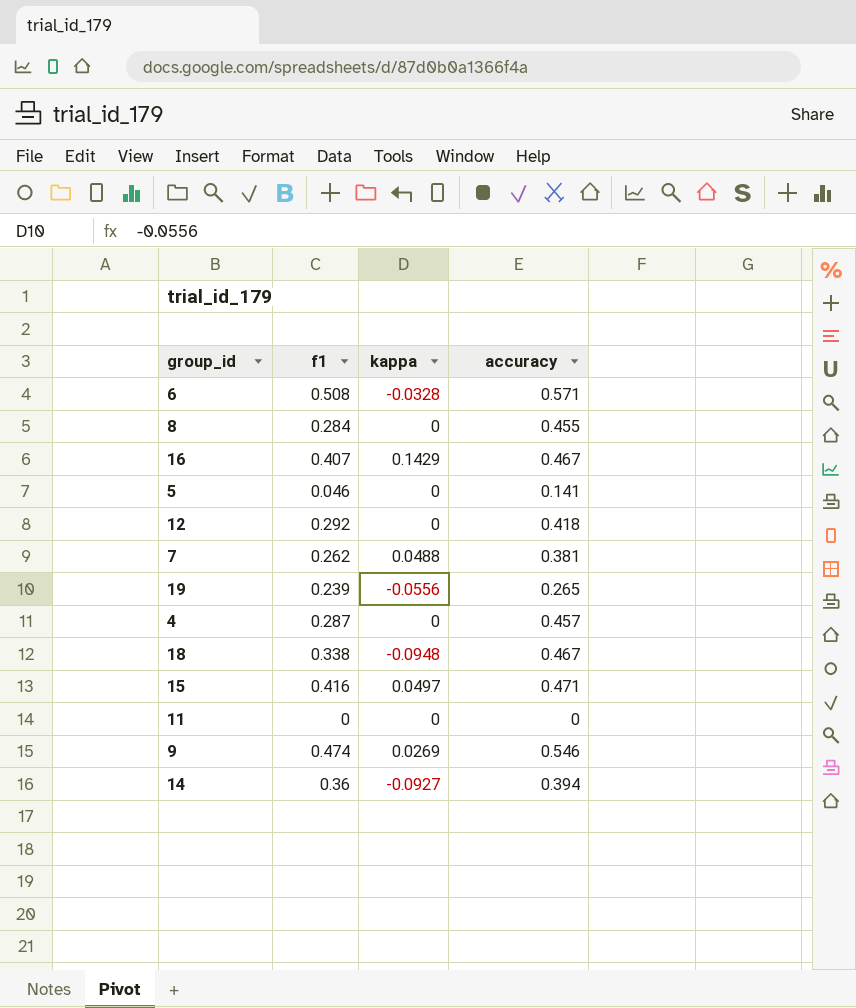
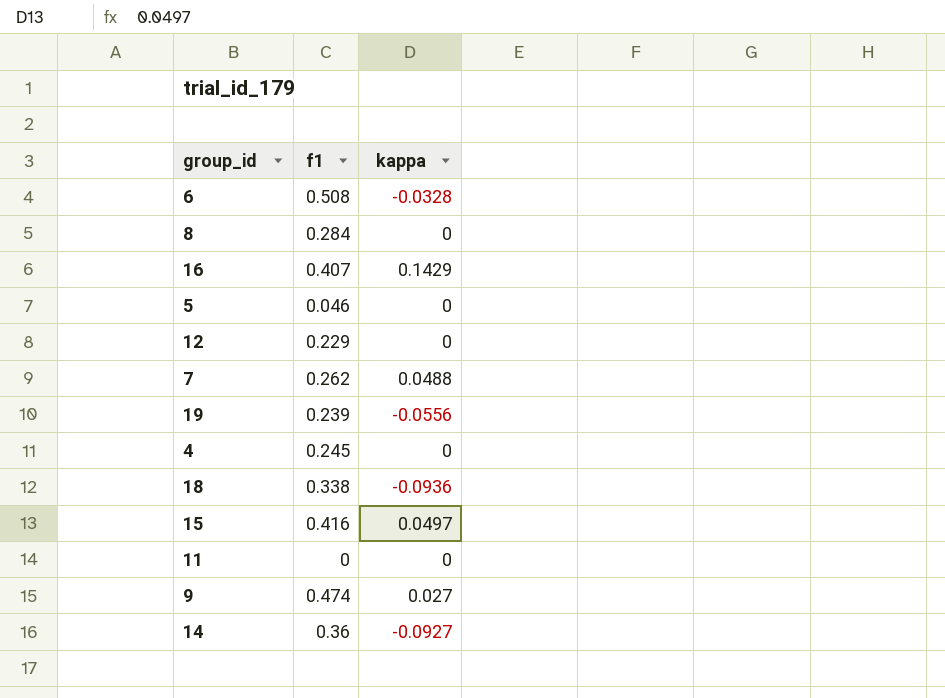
column accuracy | position: 4 -> none
12 | f1: 0.292 -> 0.229
4 | f1: 0.287 -> 0.245
18 | kappa: -0.0948 -> -0.0936
9 | kappa: 0.0269 -> 0.027

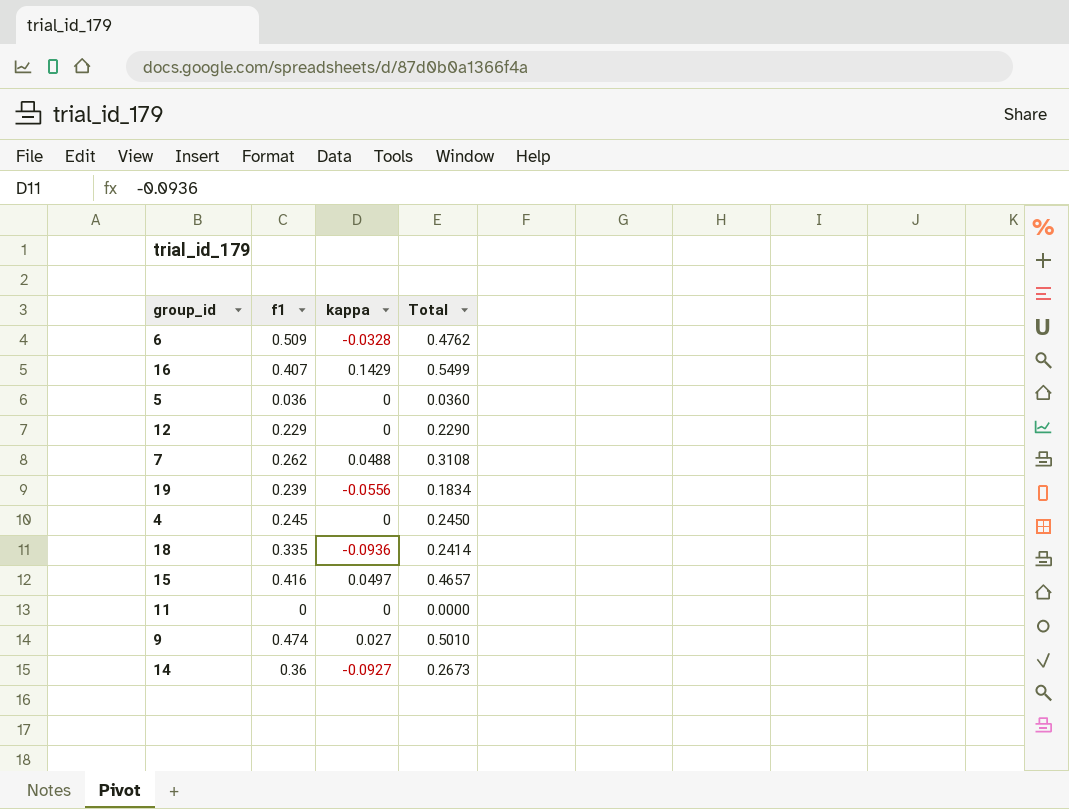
column Total | formula: none -> [f1] + [kappa]
row 8: 0.284 | 0 -> none
6 | f1: 0.508 -> 0.509
5 | f1: 0.046 -> 0.036
18 | f1: 0.338 -> 0.335

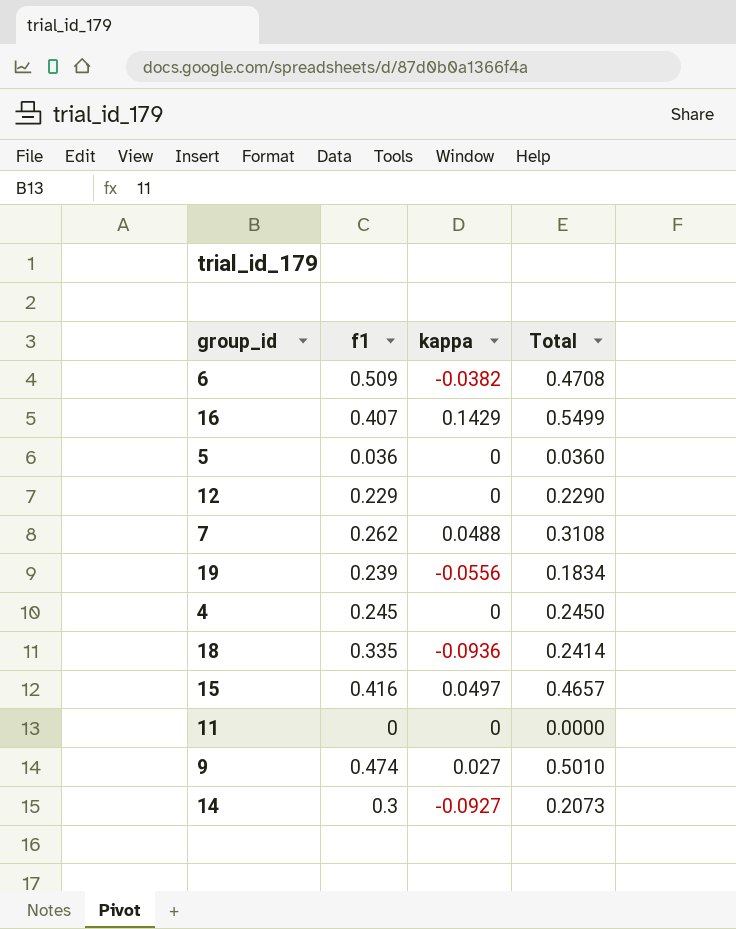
6 | kappa: -0.0328 -> -0.0382
6 | Total: 0.4762 -> 0.4708
14 | f1: 0.36 -> 0.3
14 | Total: 0.2673 -> 0.2073

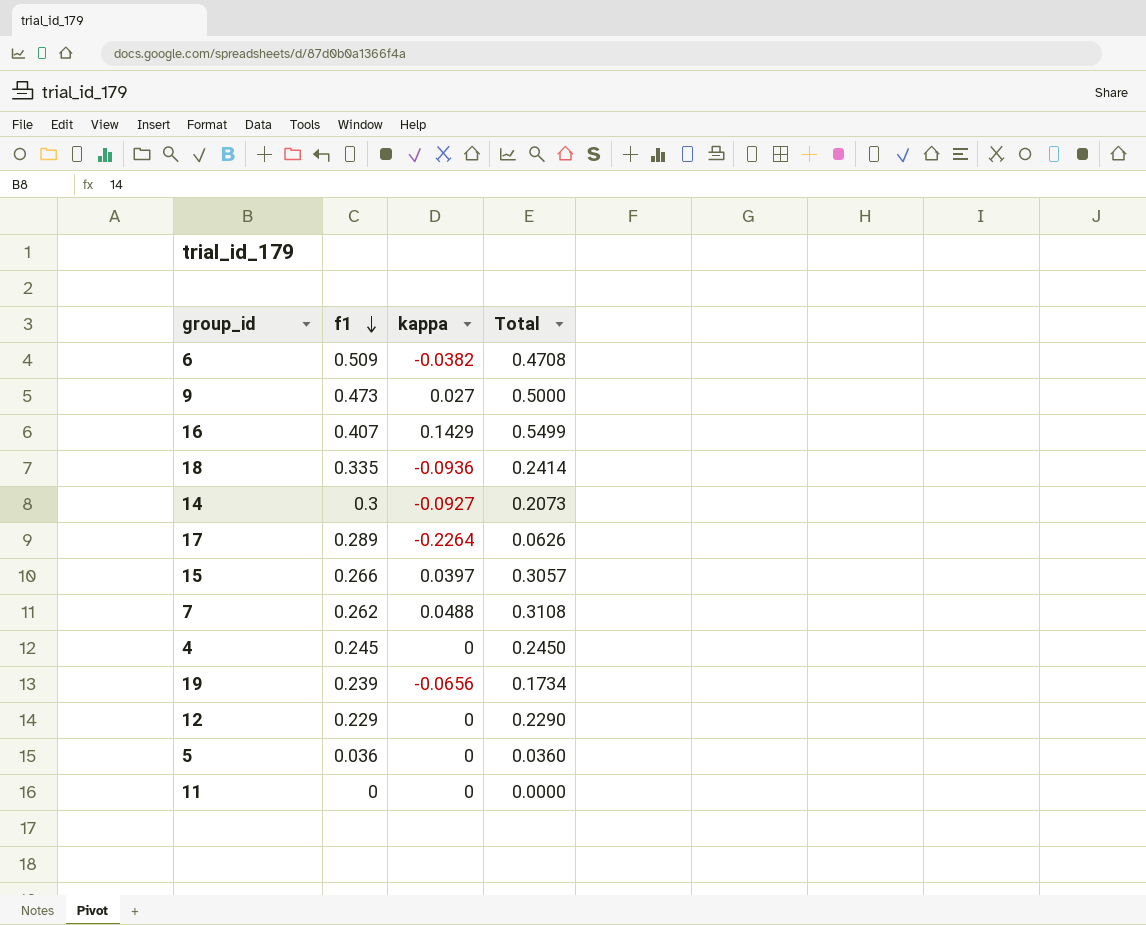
row order: none -> f1 descending
9 | f1: 0.474 -> 0.473
9 | Total: 0.5010 -> 0.5000
row 17: none -> 0.289 | -0.2264 | 0.0626
15 | f1: 0.416 -> 0.266
15 | kappa: 0.0497 -> 0.0397
15 | Total: 0.4657 -> 0.3057
19 | kappa: -0.0556 -> -0.0656
19 | Total: 0.1834 -> 0.1734

